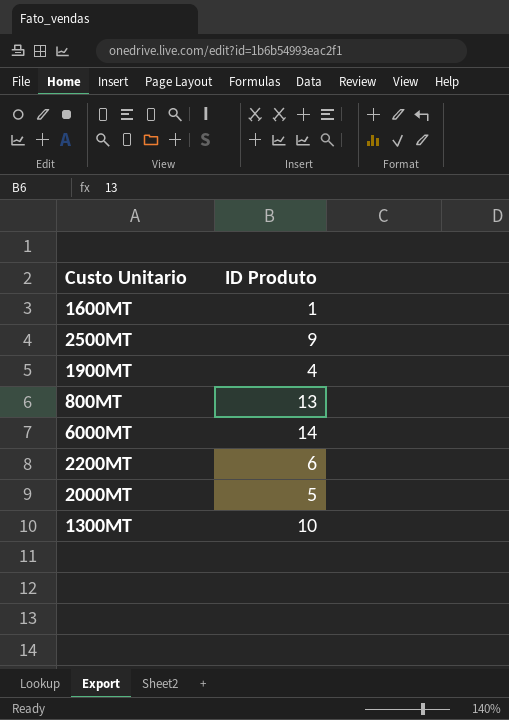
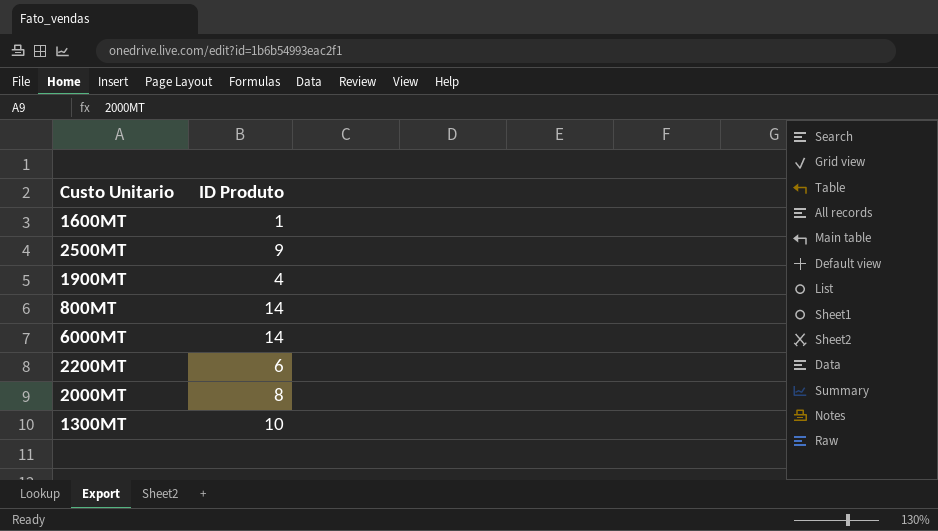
800MT | ID Produto: 13 -> 14
2000MT | ID Produto: 5 -> 8

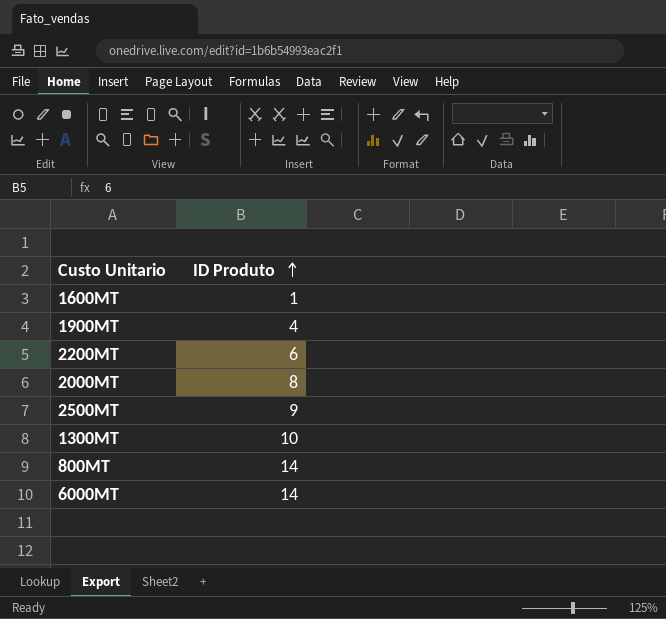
row order: none -> ID Produto ascending

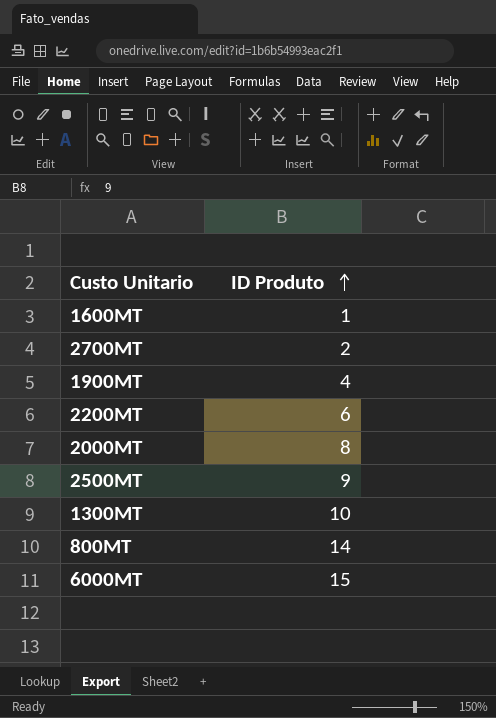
row 2700MT: none -> 2
6000MT | ID Produto: 14 -> 15

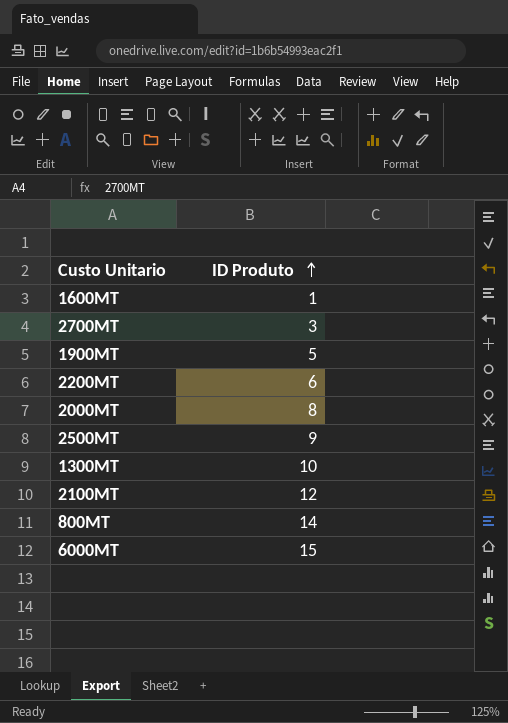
2700MT | ID Produto: 2 -> 3
1900MT | ID Produto: 4 -> 5
row 2100MT: none -> 12

